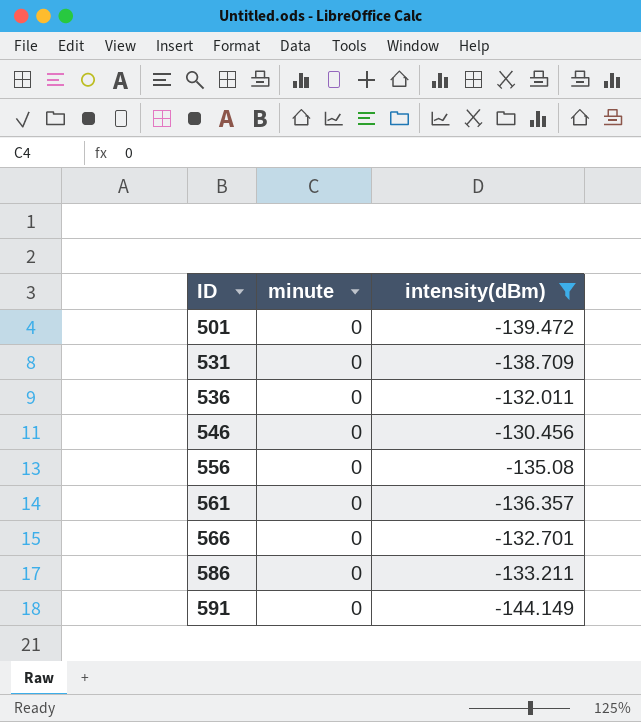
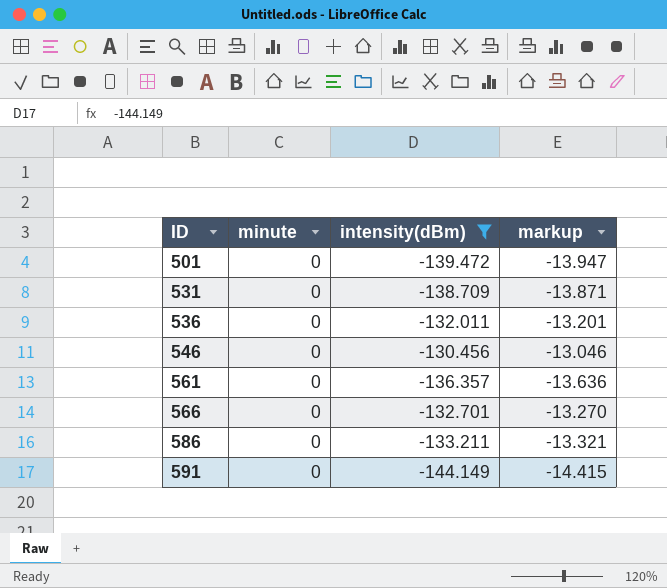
column markup | formula: none -> [intensity(dBm)] * 0.1
row 556: 0 | -135.08 -> none

